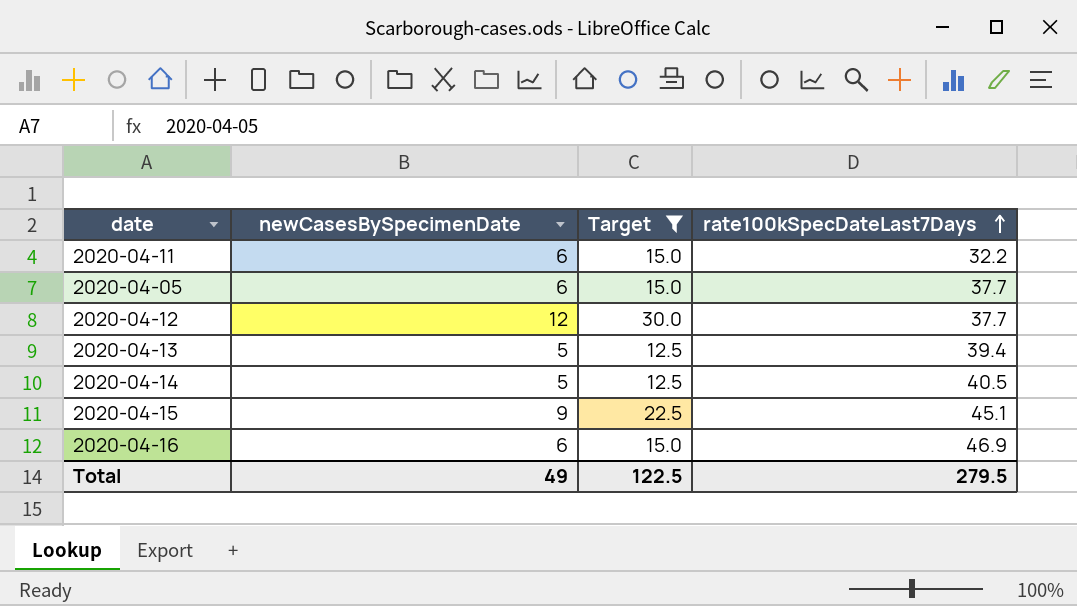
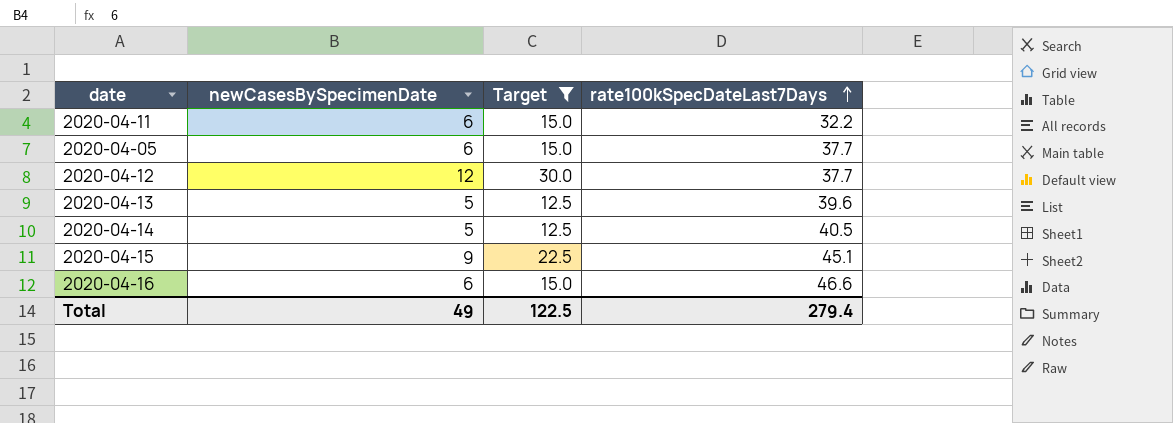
2020-04-13 | rate100kSpecDateLast7Days: 39.4 -> 39.6
2020-04-16 | rate100kSpecDateLast7Days: 46.9 -> 46.6
Total | rate100kSpecDateLast7Days: 279.5 -> 279.4

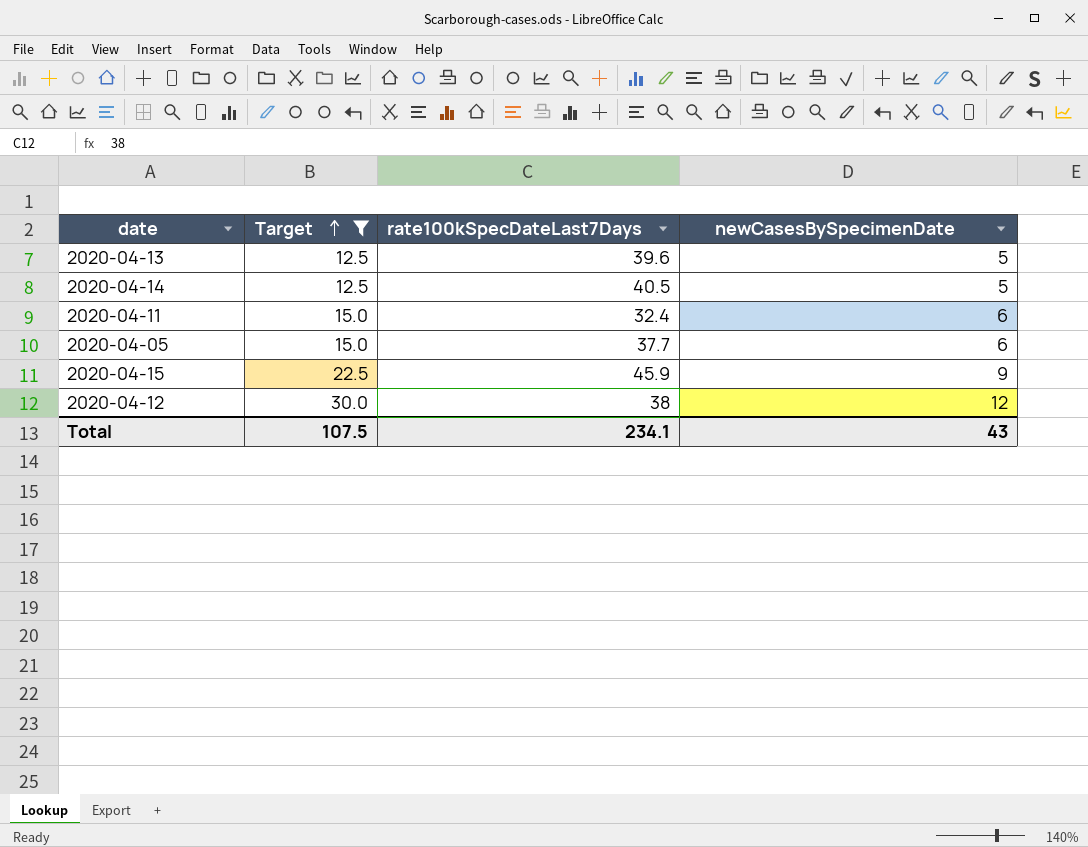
row order: rate100kSpecDateLast7Days ascending -> Target ascending
column newCasesBySpecimenDate | position: 2 -> 4
row 2020-04-16: 6 | 15.0 | 46.6 -> none
2020-04-11 | rate100kSpecDateLast7Days: 32.2 -> 32.4
2020-04-15 | rate100kSpecDateLast7Days: 45.1 -> 45.9
2020-04-12 | rate100kSpecDateLast7Days: 37.7 -> 38
Total | Target: 122.5 -> 107.5
Total | rate100kSpecDateLast7Days: 279.4 -> 234.1
Total | newCasesBySpecimenDate: 49 -> 43

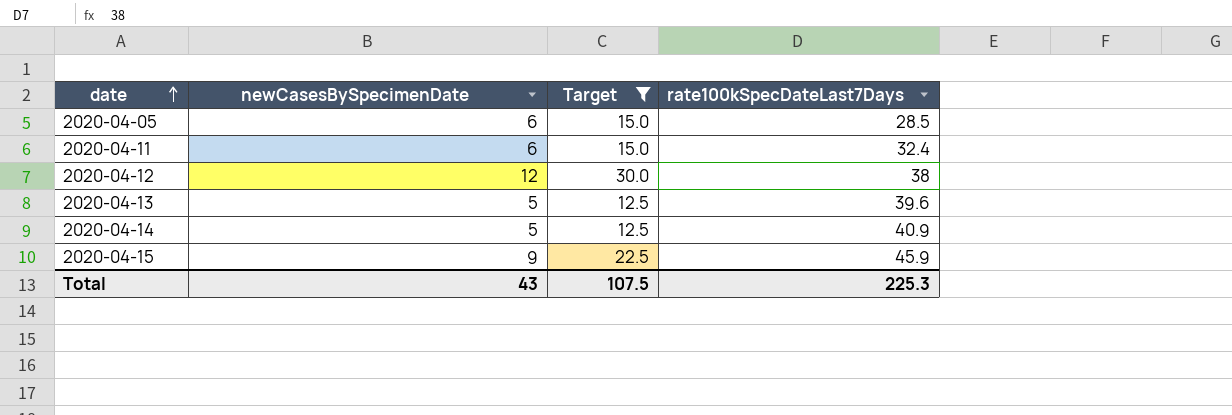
row order: Target ascending -> date ascending
column newCasesBySpecimenDate | position: 4 -> 2
2020-04-05 | rate100kSpecDateLast7Days: 37.7 -> 28.5
2020-04-14 | rate100kSpecDateLast7Days: 40.5 -> 40.9
Total | rate100kSpecDateLast7Days: 234.1 -> 225.3

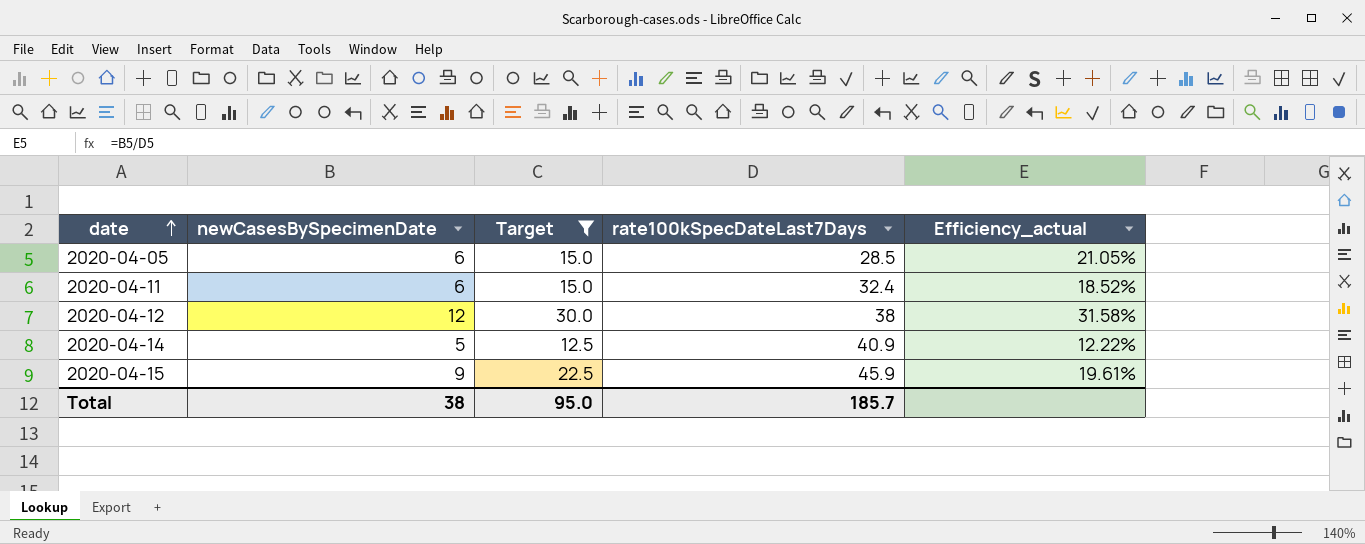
column Efficiency_actual | formula: none -> [newCasesBySpecimenDate] / [rate100kSpecDateLast7Days]
row 2020-04-13: 5 | 12.5 | 39.6 -> none
Total | newCasesBySpecimenDate: 43 -> 38
Total | Target: 107.5 -> 95.0
Total | rate100kSpecDateLast7Days: 225.3 -> 185.7

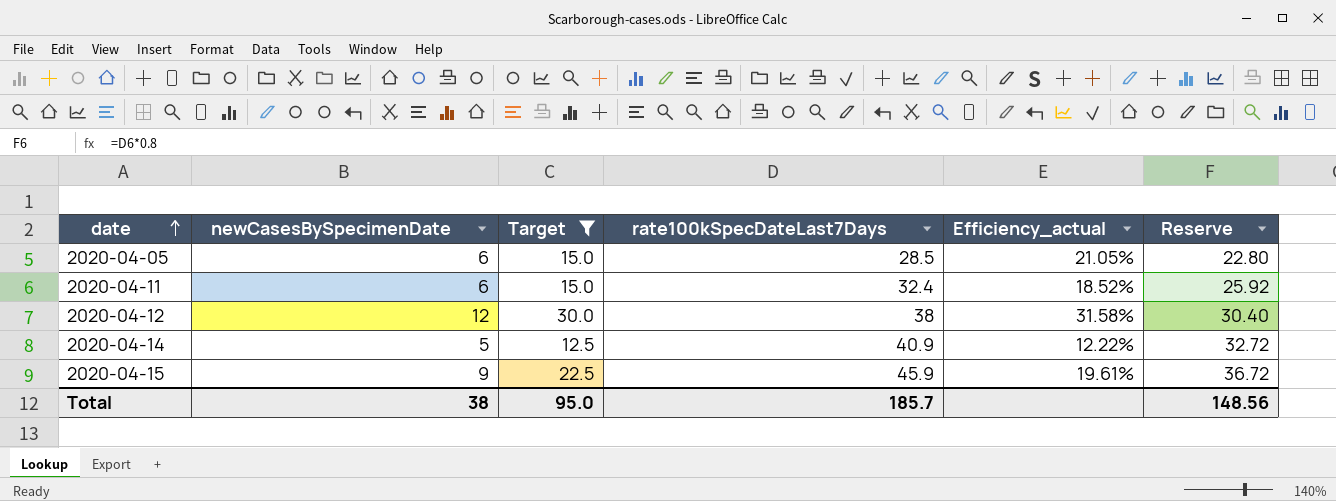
column Reserve | formula: none -> [rate100kSpecDateLast7Days] * 0.8

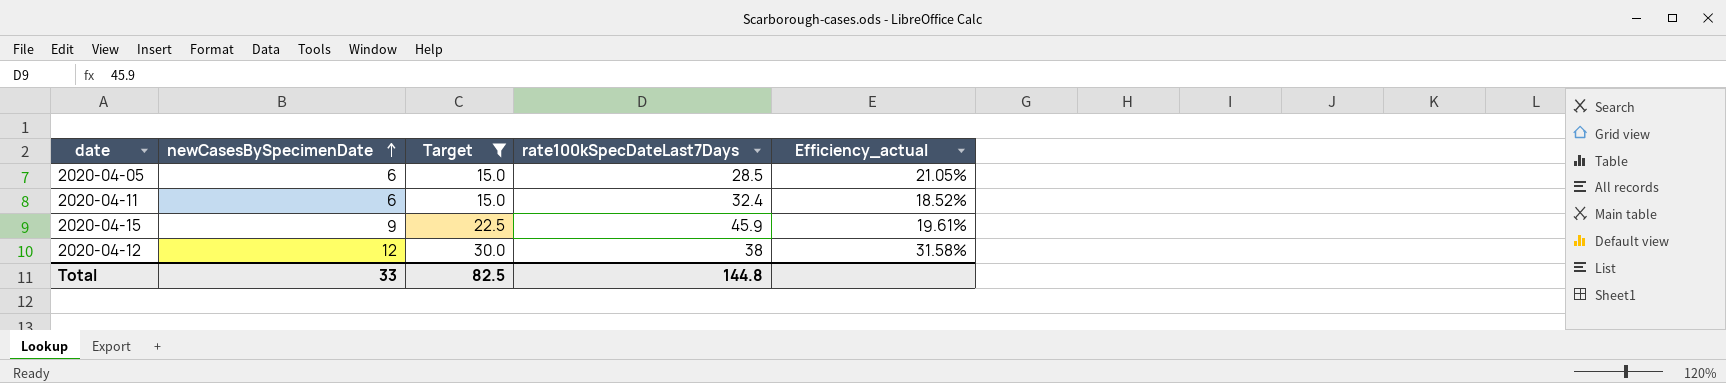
row order: date ascending -> newCasesBySpecimenDate ascending
column Reserve | formula: [rate100kSpecDateLast7Days] * 0.8 -> none
row 2020-04-14: 5 | 12.5 | 40.9 | 12.22% | 32.72 -> none
Total | newCasesBySpecimenDate: 38 -> 33
Total | Target: 95.0 -> 82.5
Total | rate100kSpecDateLast7Days: 185.7 -> 144.8

